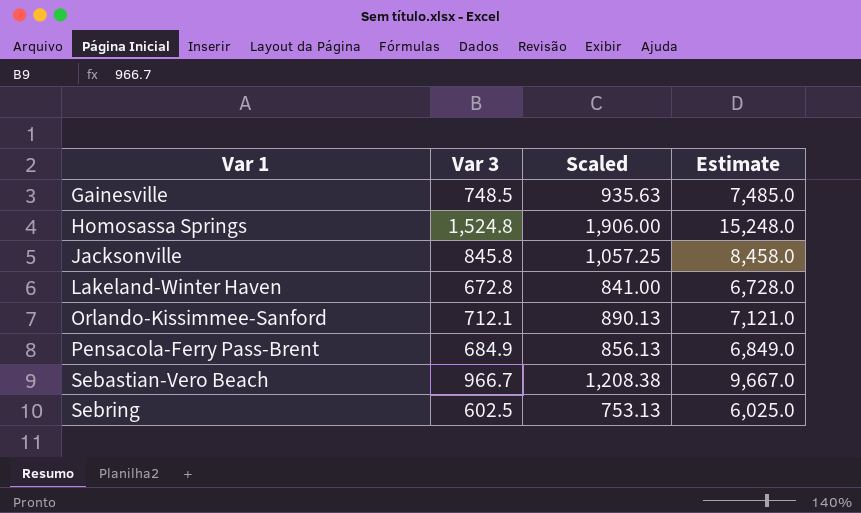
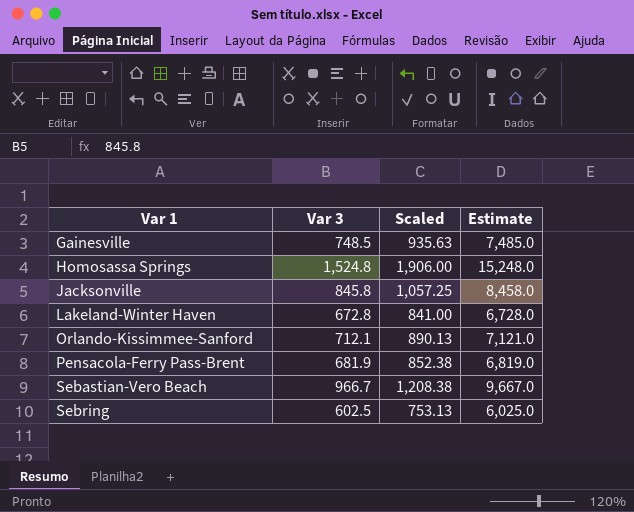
Pensacola-Ferry Pass-Brent | Var 3: 684.9 -> 681.9
Pensacola-Ferry Pass-Brent | Scaled: 856.13 -> 852.38
Pensacola-Ferry Pass-Brent | Estimate: 6,849.0 -> 6,819.0

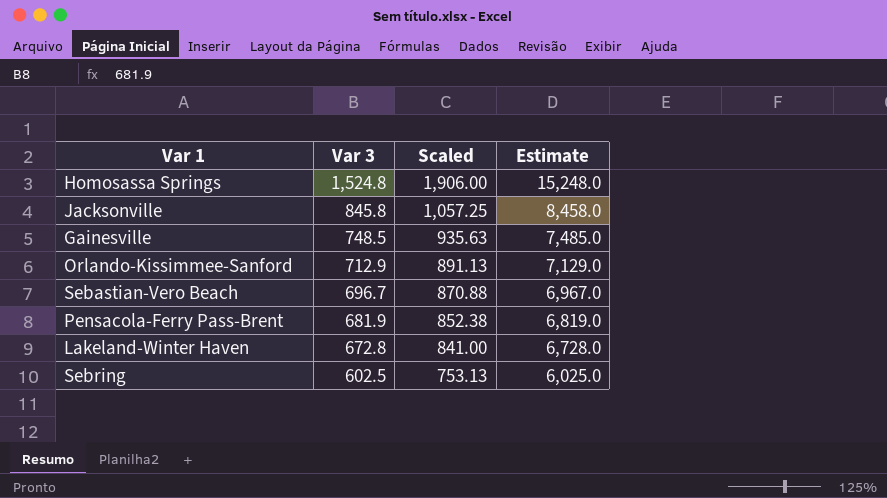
row order: Var 1 ascending -> Var 3 descending
Orlando-Kissimmee-Sanford | Var 3: 712.1 -> 712.9
Orlando-Kissimmee-Sanford | Scaled: 890.13 -> 891.13
Orlando-Kissimmee-Sanford | Estimate: 7,121.0 -> 7,129.0
Sebastian-Vero Beach | Var 3: 966.7 -> 696.7
Sebastian-Vero Beach | Scaled: 1,208.38 -> 870.88
Sebastian-Vero Beach | Estimate: 9,667.0 -> 6,967.0

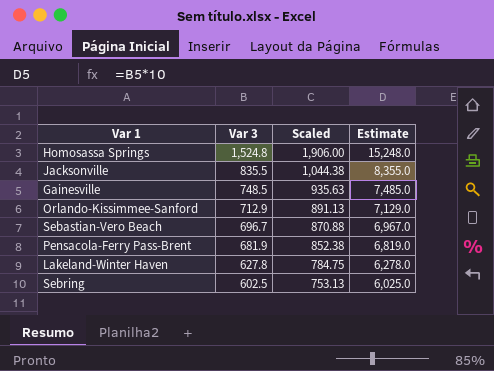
Jacksonville | Var 3: 845.8 -> 835.5
Jacksonville | Scaled: 1,057.25 -> 1,044.38
Jacksonville | Estimate: 8,458.0 -> 8,355.0
Lakeland-Winter Haven | Var 3: 672.8 -> 627.8
Lakeland-Winter Haven | Scaled: 841.00 -> 784.75
Lakeland-Winter Haven | Estimate: 6,728.0 -> 6,278.0

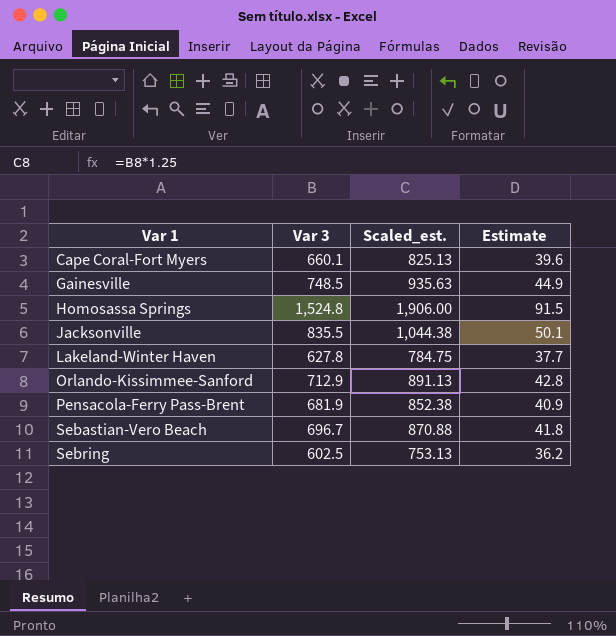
row order: Var 3 descending -> Var 1 ascending
column name: Scaled -> Scaled_est.
column Estimate | formula: [Var 3] * 10 -> [Var 3] * 0.06
row Cape Coral-Fort Myers: none -> 660.1 | 825.13 | 39.6

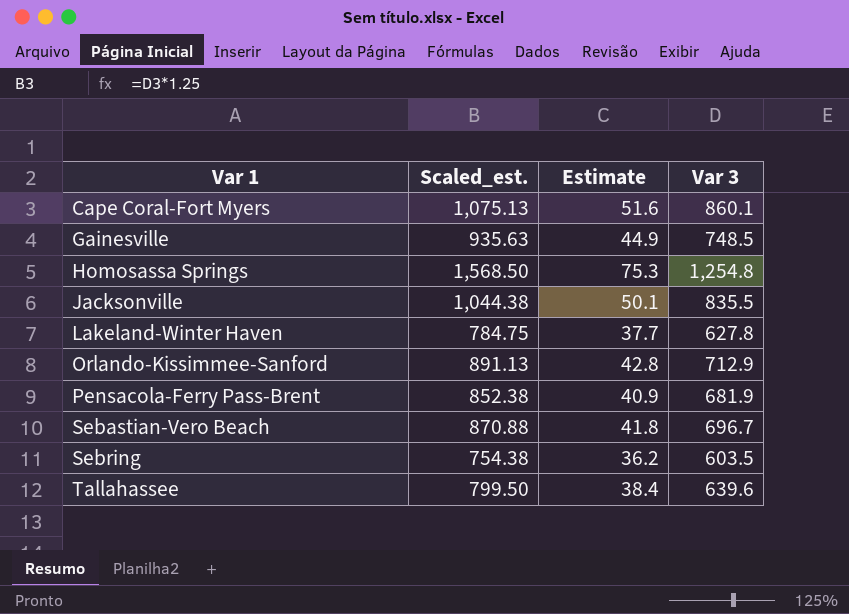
column Var 3 | position: 2 -> 4
Cape Coral-Fort Myers | Scaled_est.: 825.13 -> 1,075.13
Cape Coral-Fort Myers | Estimate: 39.6 -> 51.6
Cape Coral-Fort Myers | Var 3: 660.1 -> 860.1
Homosassa Springs | Scaled_est.: 1,906.00 -> 1,568.50
Homosassa Springs | Estimate: 91.5 -> 75.3
Homosassa Springs | Var 3: 1,524.8 -> 1,254.8
Sebring | Scaled_est.: 753.13 -> 754.38
Sebring | Var 3: 602.5 -> 603.5
row Tallahassee: none -> 799.50 | 38.4 | 639.6

